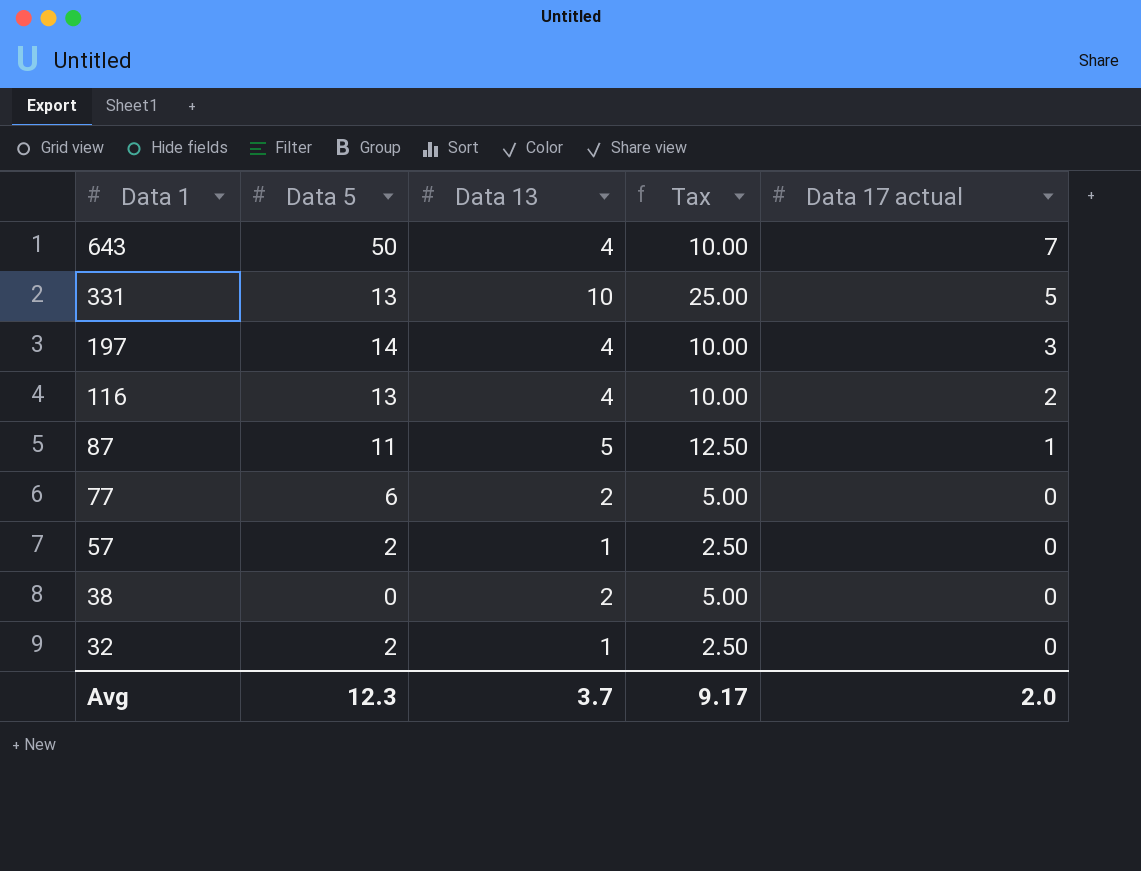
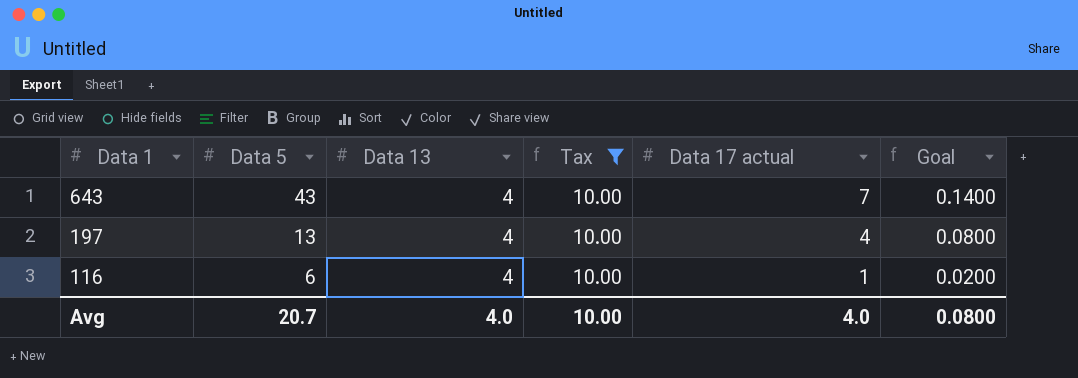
filter: none -> Tax = 10.00
column Goal | formula: none -> [Data 17 actual] * 0.02
643 | Data 5: 50 -> 43
197 | Data 5: 14 -> 13
197 | Data 17 actual: 3 -> 4
116 | Data 5: 13 -> 6
116 | Data 17 actual: 2 -> 1
Avg | Data 5: 12.3 -> 20.7
Avg | Data 13: 3.7 -> 4.0
Avg | Tax: 9.17 -> 10.00
Avg | Data 17 actual: 2.0 -> 4.0

